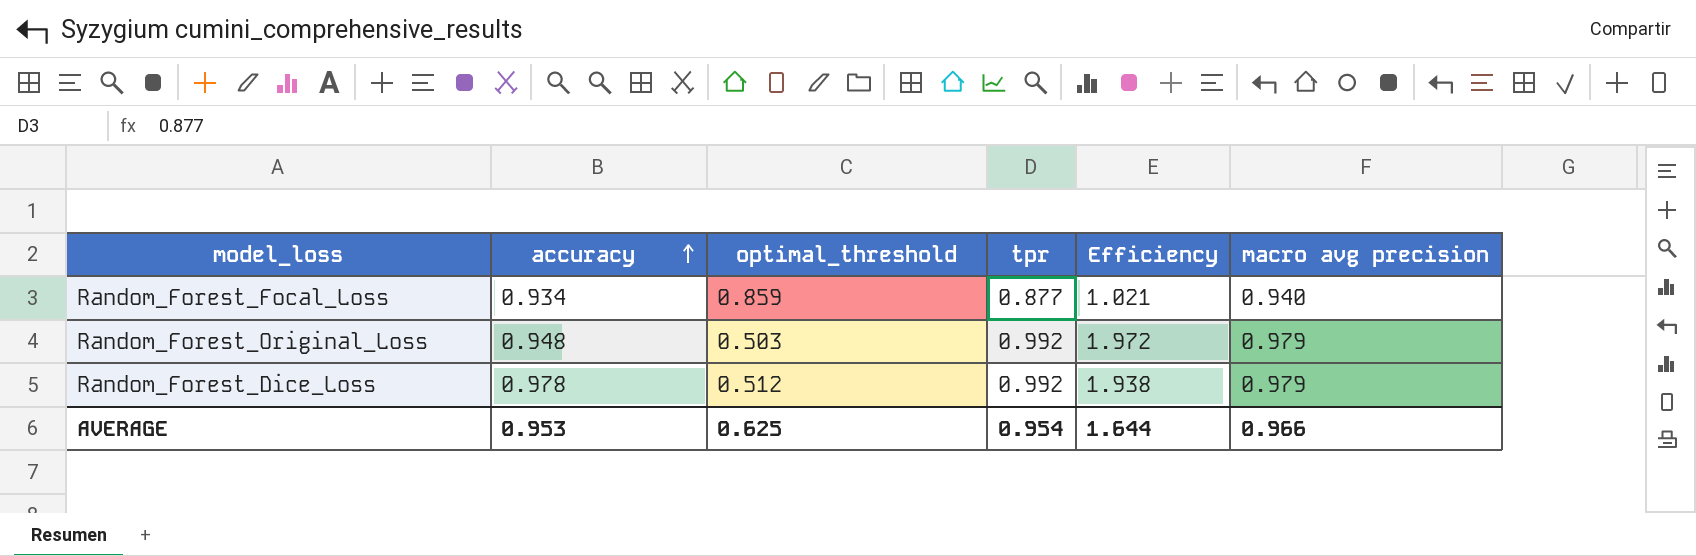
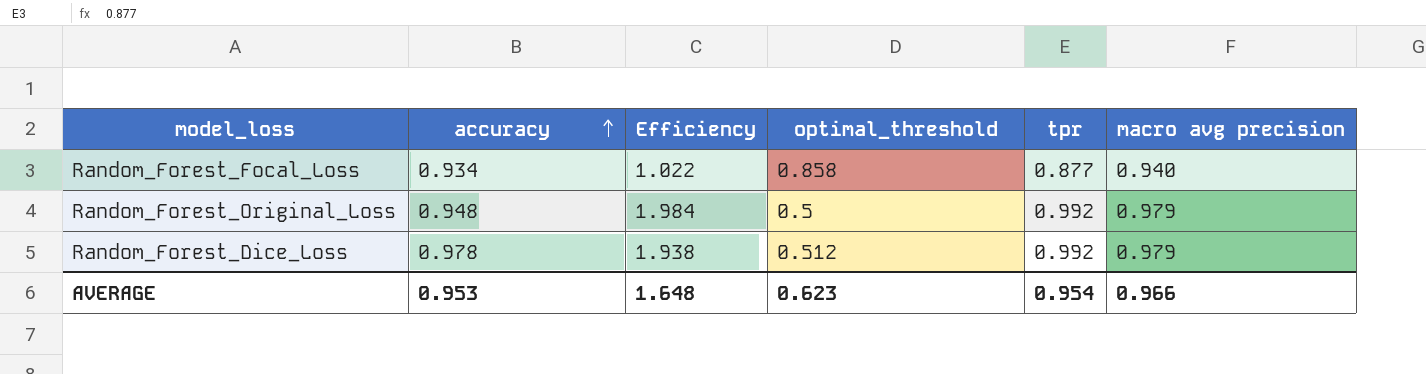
column Efficiency | position: 5 -> 3
Random_Forest_Focal_Loss | Efficiency: 1.021 -> 1.022
Random_Forest_Focal_Loss | optimal_threshold: 0.859 -> 0.858
Random_Forest_Original_Loss | Efficiency: 1.972 -> 1.984
Random_Forest_Original_Loss | optimal_threshold: 0.503 -> 0.5
AVERAGE | Efficiency: 1.644 -> 1.648
AVERAGE | optimal_threshold: 0.625 -> 0.623

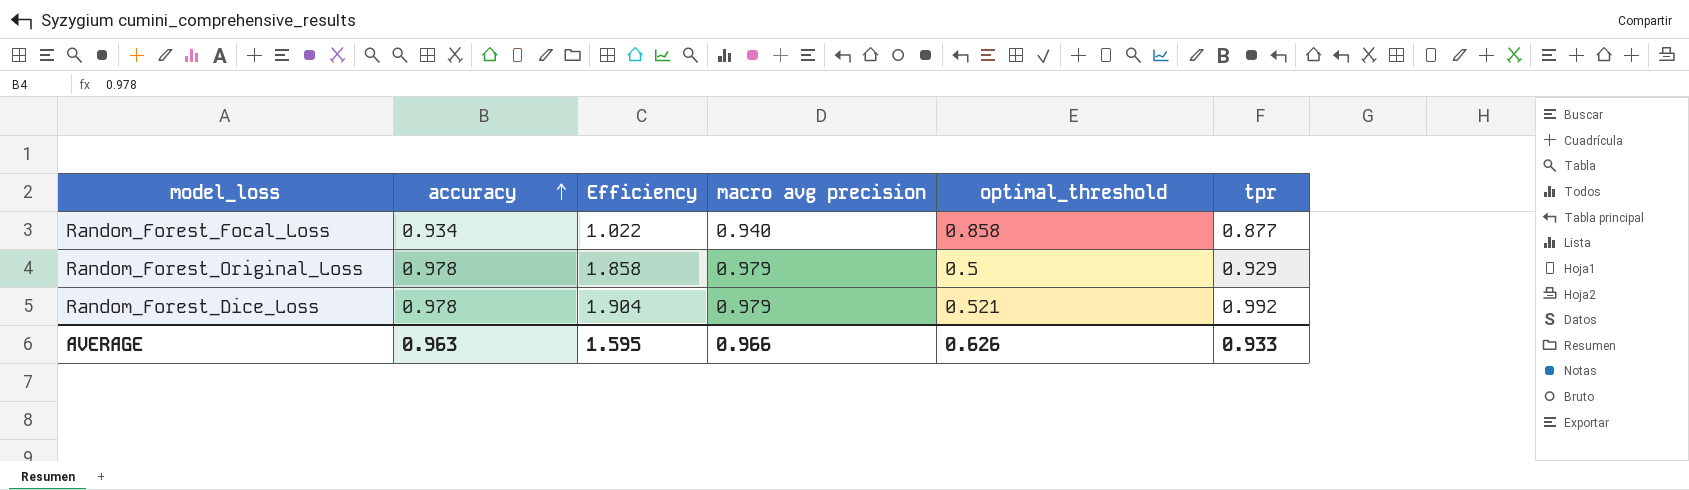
column macro avg precision | position: 6 -> 4
Random_Forest_Original_Loss | accuracy: 0.948 -> 0.978
Random_Forest_Original_Loss | Efficiency: 1.984 -> 1.858
Random_Forest_Original_Loss | tpr: 0.992 -> 0.929
Random_Forest_Dice_Loss | Efficiency: 1.938 -> 1.904
Random_Forest_Dice_Loss | optimal_threshold: 0.512 -> 0.521
AVERAGE | accuracy: 0.953 -> 0.963
AVERAGE | Efficiency: 1.648 -> 1.595
AVERAGE | optimal_threshold: 0.623 -> 0.626
AVERAGE | tpr: 0.954 -> 0.933

